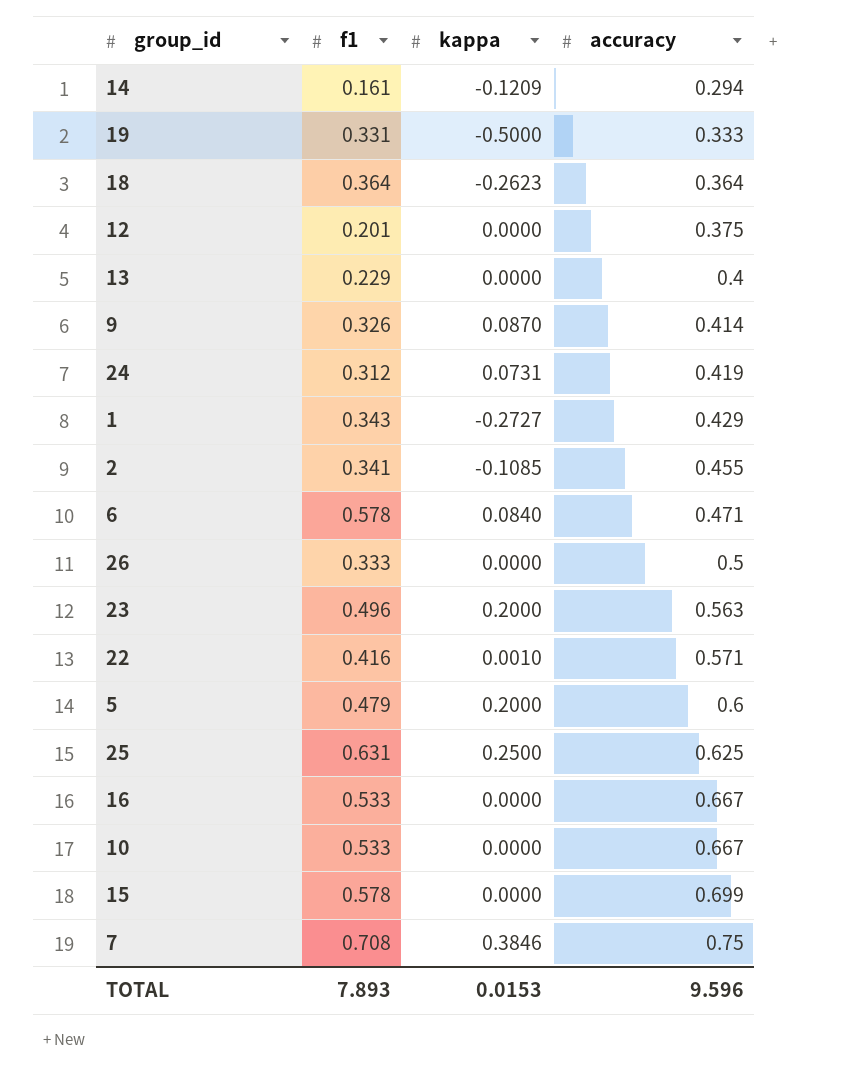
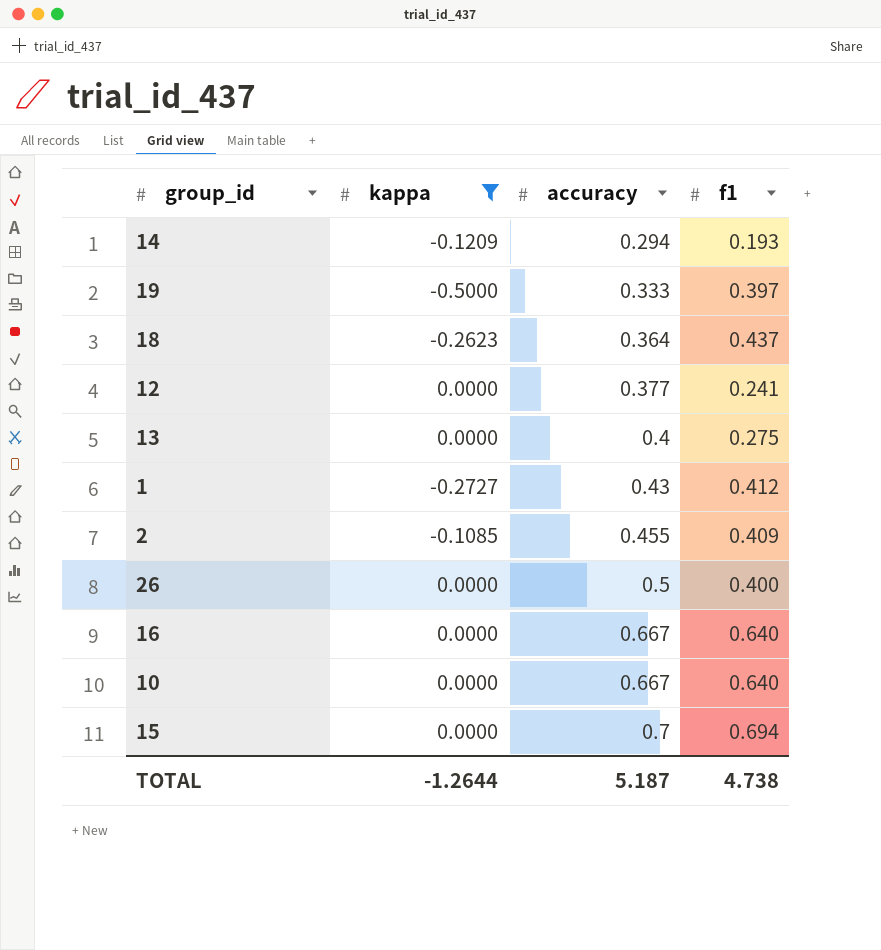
filter: none -> kappa <= 0.0000
column f1 | position: 2 -> 4
14 | f1: 0.161 -> 0.193
19 | f1: 0.331 -> 0.397
18 | f1: 0.364 -> 0.437
12 | accuracy: 0.375 -> 0.377
12 | f1: 0.201 -> 0.241
13 | f1: 0.229 -> 0.275
1 | accuracy: 0.429 -> 0.43
1 | f1: 0.343 -> 0.412
2 | f1: 0.341 -> 0.409
26 | f1: 0.333 -> 0.400
16 | f1: 0.533 -> 0.640
10 | f1: 0.533 -> 0.640
15 | accuracy: 0.699 -> 0.7
15 | f1: 0.578 -> 0.694
TOTAL | kappa: 0.0153 -> -1.2644
TOTAL | accuracy: 9.596 -> 5.187
TOTAL | f1: 7.893 -> 4.738

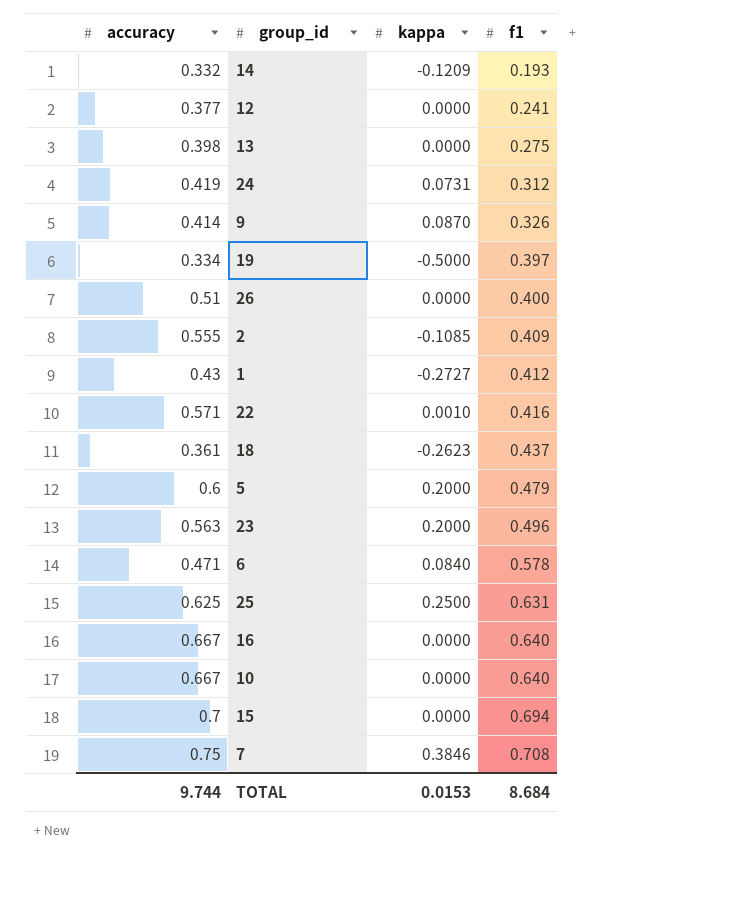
filter: kappa <= 0.0000 -> none
row order: accuracy ascending -> f1 ascending
column accuracy | position: 3 -> 1
14 | accuracy: 0.294 -> 0.332
13 | accuracy: 0.4 -> 0.398
19 | accuracy: 0.333 -> 0.334
26 | accuracy: 0.5 -> 0.51
2 | accuracy: 0.455 -> 0.555
18 | accuracy: 0.364 -> 0.361
TOTAL | accuracy: 5.187 -> 9.744
TOTAL | kappa: -1.2644 -> 0.0153
TOTAL | f1: 4.738 -> 8.684

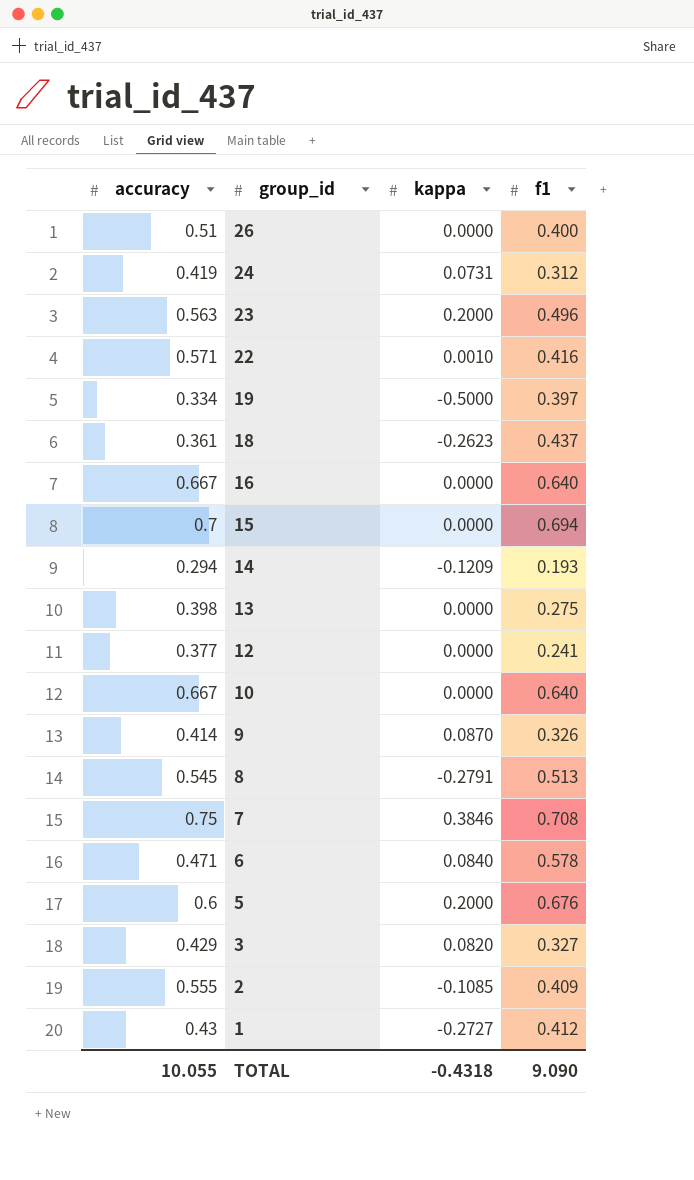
row order: f1 ascending -> group_id descending
row 25: 0.625 | 0.2500 | 0.631 -> none
14 | accuracy: 0.332 -> 0.294
row 8: none -> 0.545 | -0.2791 | 0.513
5 | f1: 0.479 -> 0.676
row 3: none -> 0.429 | 0.0820 | 0.327
TOTAL | accuracy: 9.744 -> 10.055
TOTAL | kappa: 0.0153 -> -0.4318
TOTAL | f1: 8.684 -> 9.090

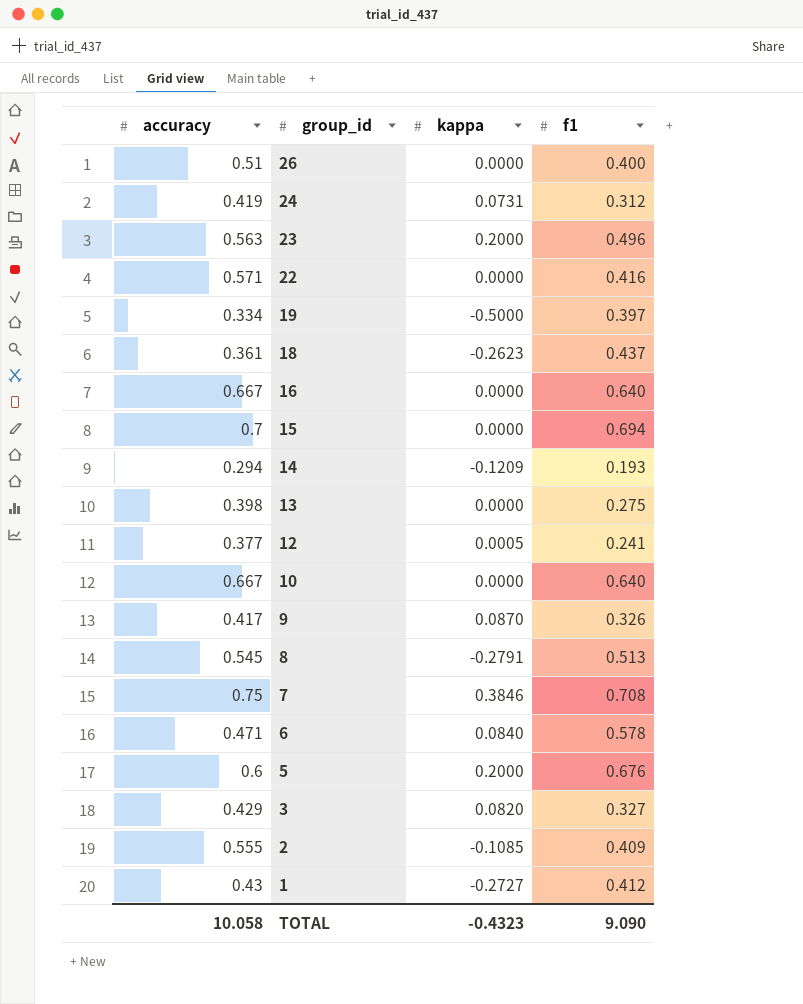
22 | kappa: 0.0010 -> 0.0000
12 | kappa: 0.0000 -> 0.0005
9 | accuracy: 0.414 -> 0.417
TOTAL | accuracy: 10.055 -> 10.058
TOTAL | kappa: -0.4318 -> -0.4323

